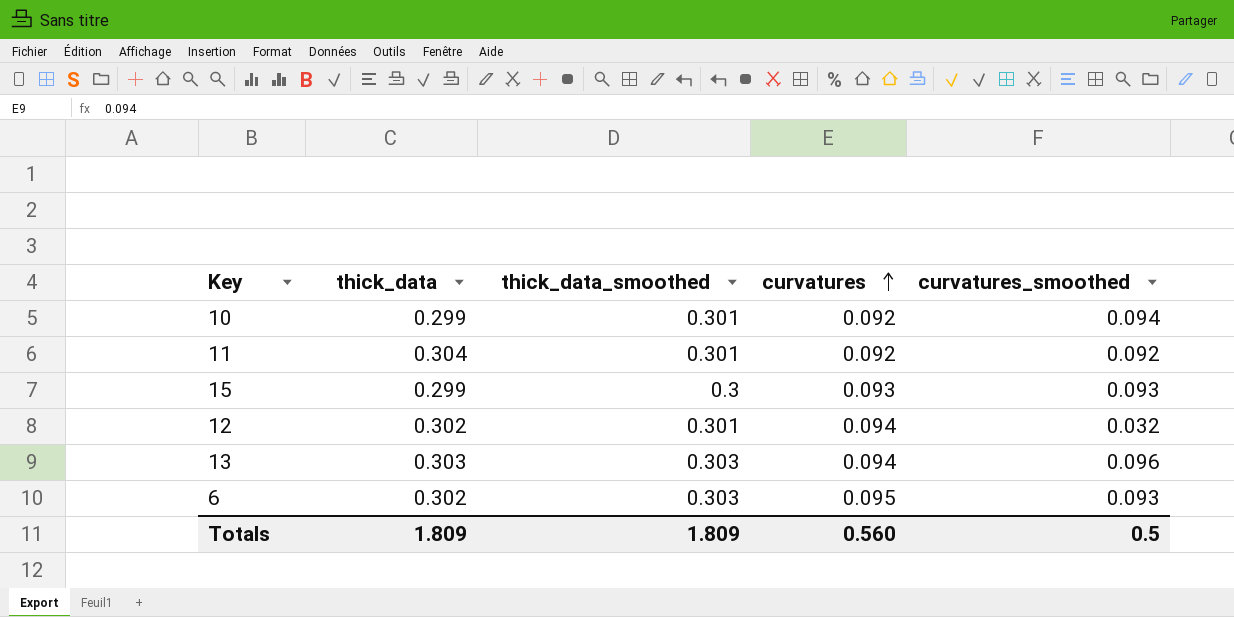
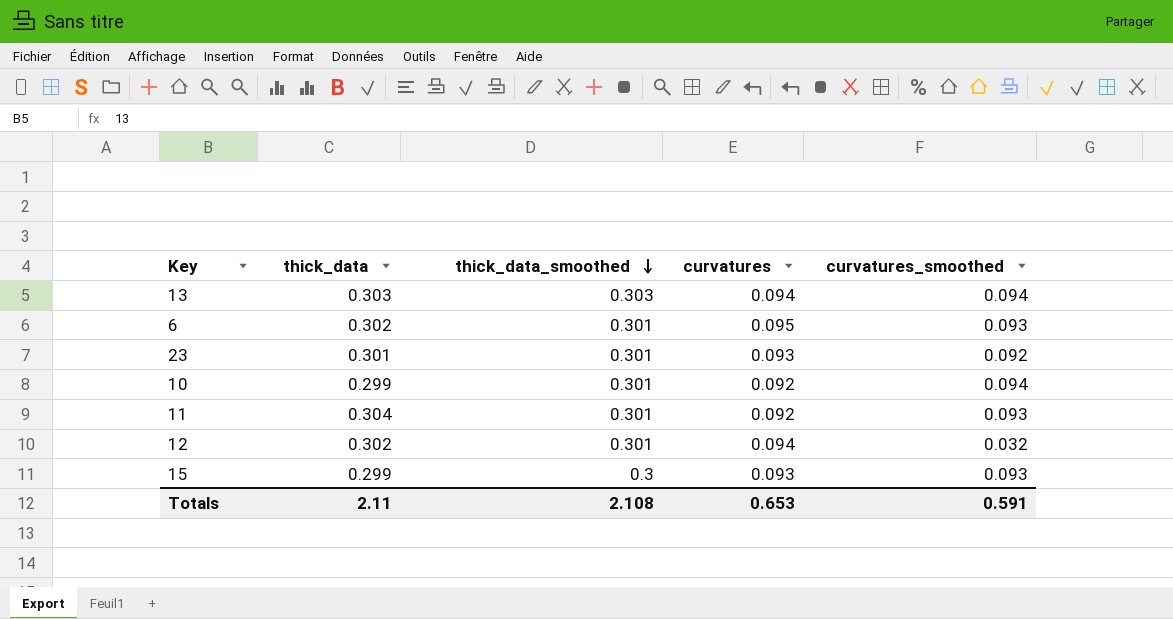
row order: curvatures ascending -> thick_data_smoothed descending
13 | curvatures_smoothed: 0.096 -> 0.094
6 | thick_data_smoothed: 0.303 -> 0.301
row 23: none -> 0.301 | 0.301 | 0.093 | 0.092
11 | curvatures_smoothed: 0.092 -> 0.093
Totals | thick_data: 1.809 -> 2.11
Totals | thick_data_smoothed: 1.809 -> 2.108
Totals | curvatures: 0.560 -> 0.653
Totals | curvatures_smoothed: 0.5 -> 0.591

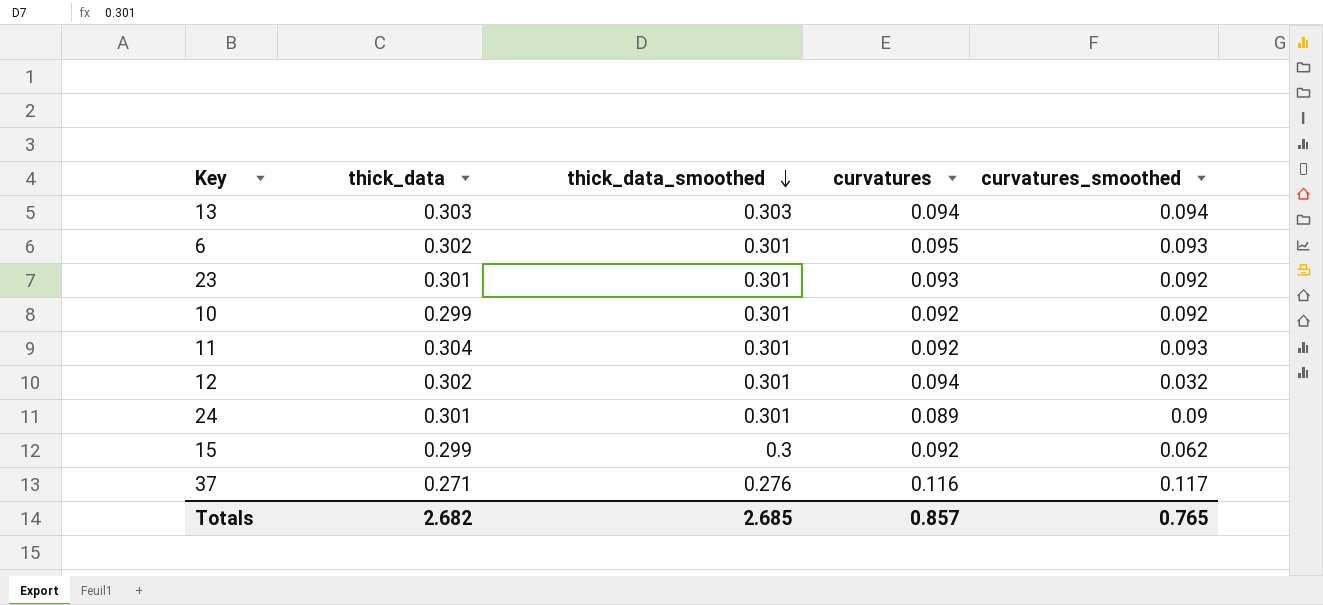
10 | curvatures_smoothed: 0.094 -> 0.092
row 24: none -> 0.301 | 0.301 | 0.089 | 0.09
15 | curvatures: 0.093 -> 0.092
15 | curvatures_smoothed: 0.093 -> 0.062
row 37: none -> 0.271 | 0.276 | 0.116 | 0.117
Totals | thick_data: 2.11 -> 2.682
Totals | thick_data_smoothed: 2.108 -> 2.685
Totals | curvatures: 0.653 -> 0.857
Totals | curvatures_smoothed: 0.591 -> 0.765

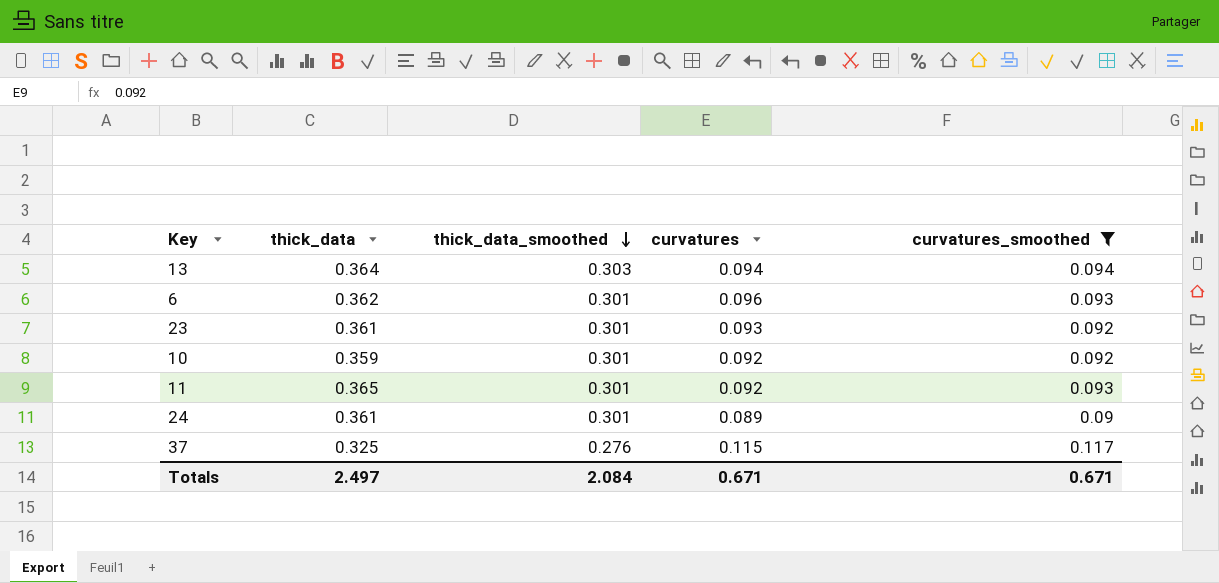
filter: none -> curvatures_smoothed >= 0.09
13 | thick_data: 0.303 -> 0.364
6 | thick_data: 0.302 -> 0.362
6 | curvatures: 0.095 -> 0.096
23 | thick_data: 0.301 -> 0.361
10 | thick_data: 0.299 -> 0.359
11 | thick_data: 0.304 -> 0.365
24 | thick_data: 0.301 -> 0.361
37 | thick_data: 0.271 -> 0.325
37 | curvatures: 0.116 -> 0.115
Totals | thick_data: 2.682 -> 2.497
Totals | thick_data_smoothed: 2.685 -> 2.084
Totals | curvatures: 0.857 -> 0.671
Totals | curvatures_smoothed: 0.765 -> 0.671

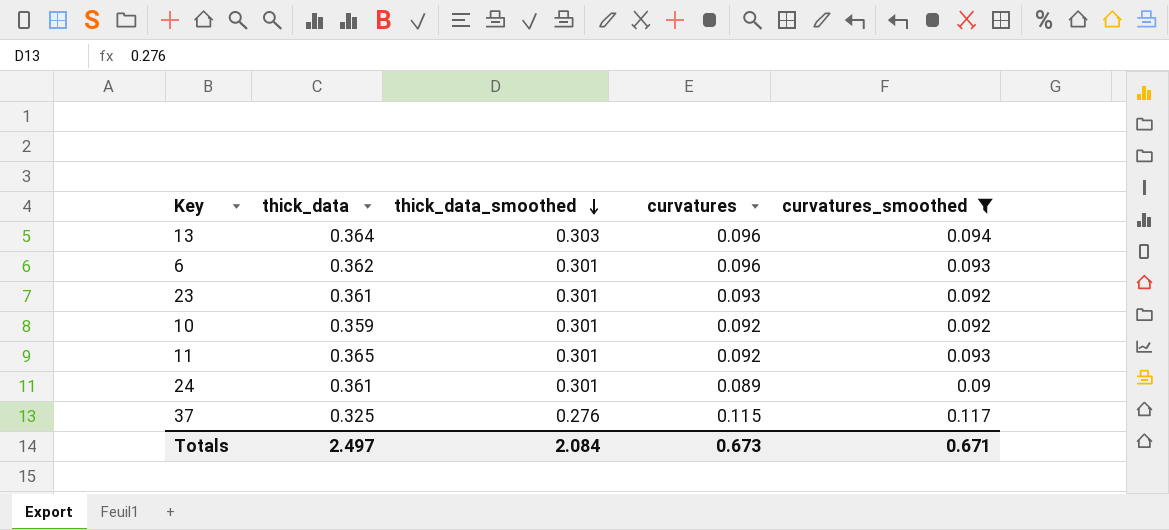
13 | curvatures: 0.094 -> 0.096
Totals | curvatures: 0.671 -> 0.673

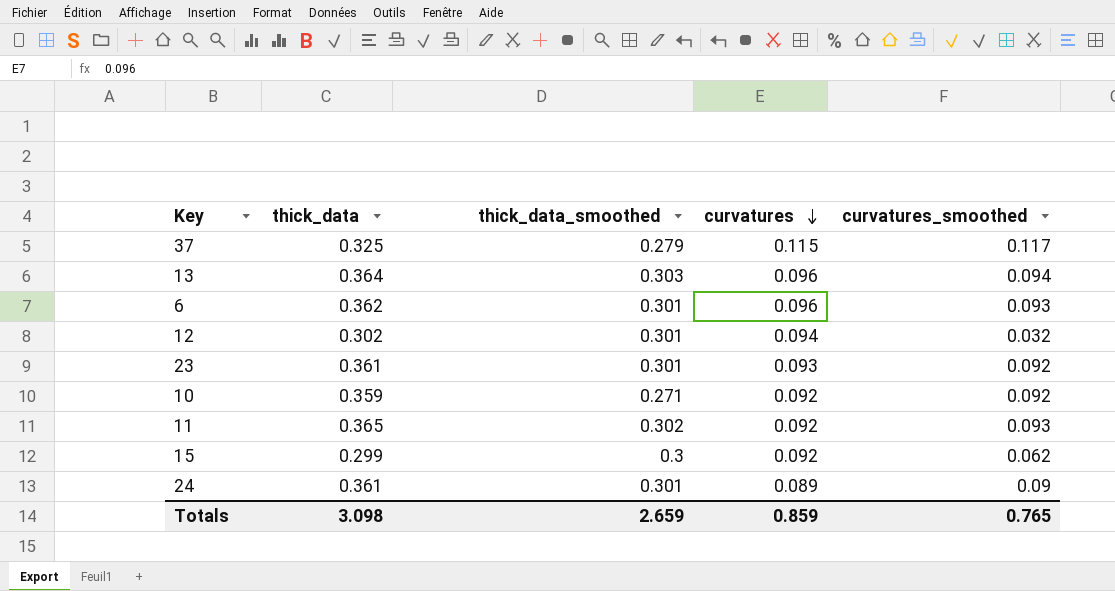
filter: curvatures_smoothed >= 0.09 -> none
row order: thick_data_smoothed descending -> curvatures descending
37 | thick_data_smoothed: 0.276 -> 0.279
10 | thick_data_smoothed: 0.301 -> 0.271
11 | thick_data_smoothed: 0.301 -> 0.302
Totals | thick_data: 2.497 -> 3.098
Totals | thick_data_smoothed: 2.084 -> 2.659
Totals | curvatures: 0.673 -> 0.859
Totals | curvatures_smoothed: 0.671 -> 0.765

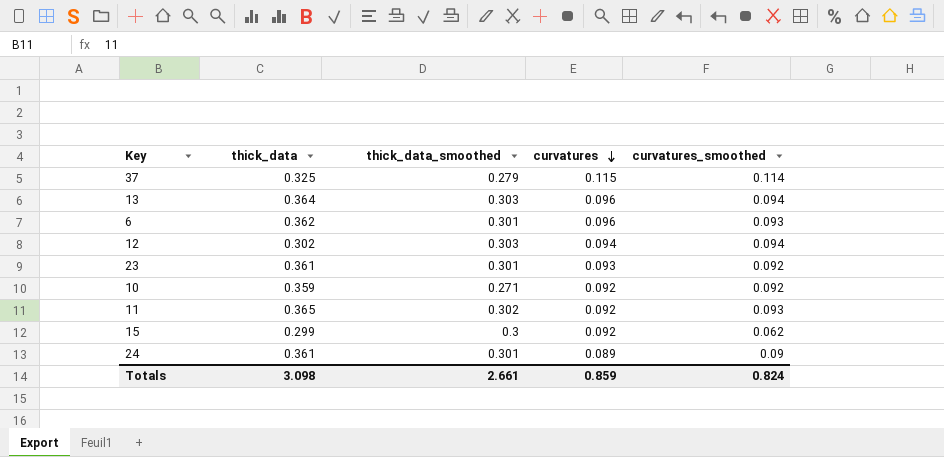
37 | curvatures_smoothed: 0.117 -> 0.114
12 | thick_data_smoothed: 0.301 -> 0.303
12 | curvatures_smoothed: 0.032 -> 0.094
Totals | thick_data_smoothed: 2.659 -> 2.661
Totals | curvatures_smoothed: 0.765 -> 0.824

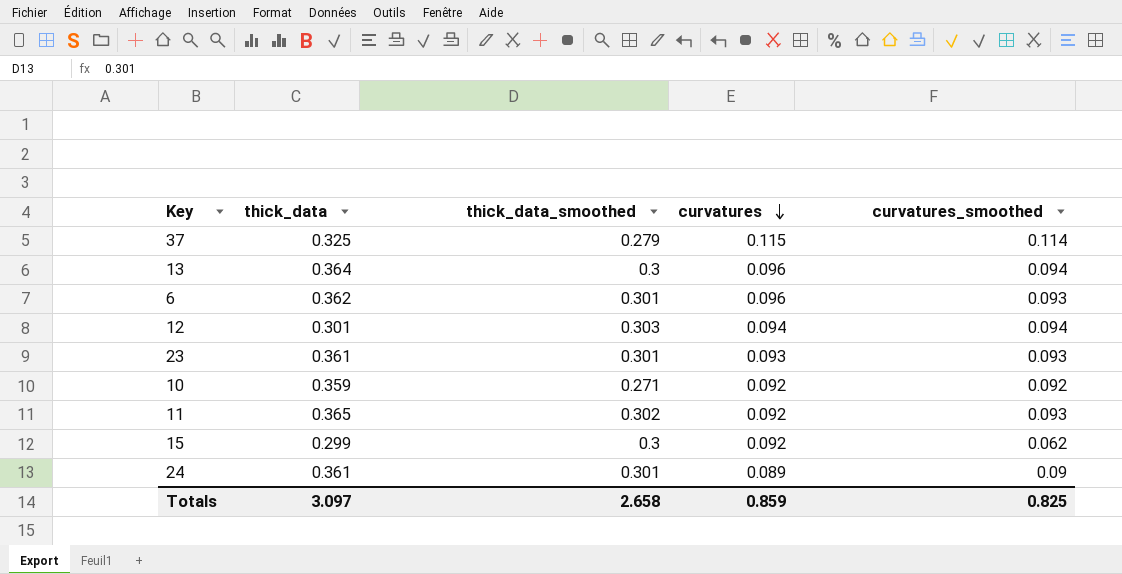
13 | thick_data_smoothed: 0.303 -> 0.3
12 | thick_data: 0.302 -> 0.301
23 | curvatures_smoothed: 0.092 -> 0.093
Totals | thick_data: 3.098 -> 3.097
Totals | thick_data_smoothed: 2.661 -> 2.658
Totals | curvatures_smoothed: 0.824 -> 0.825

